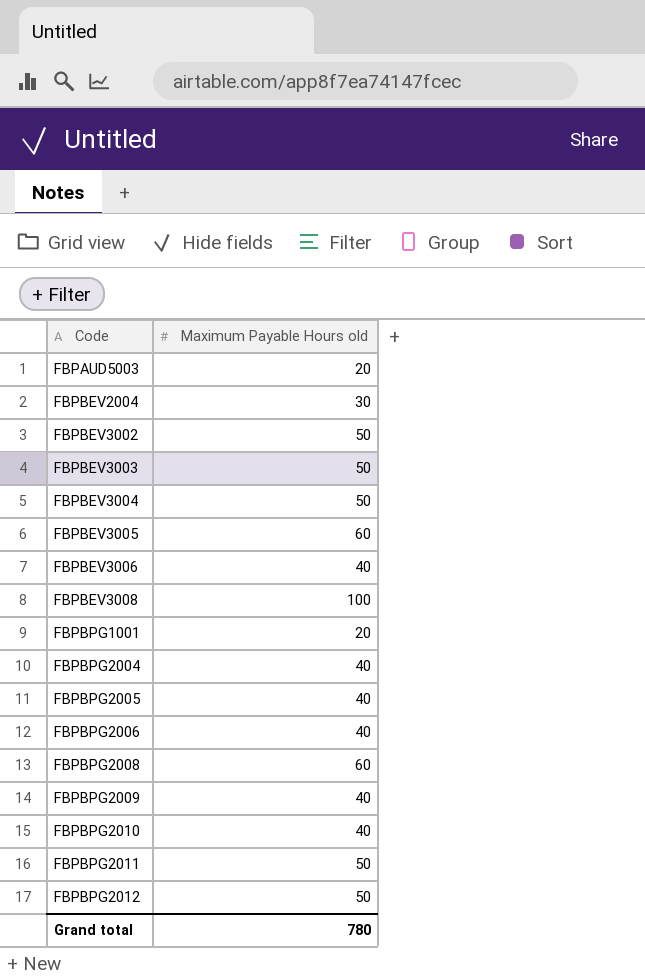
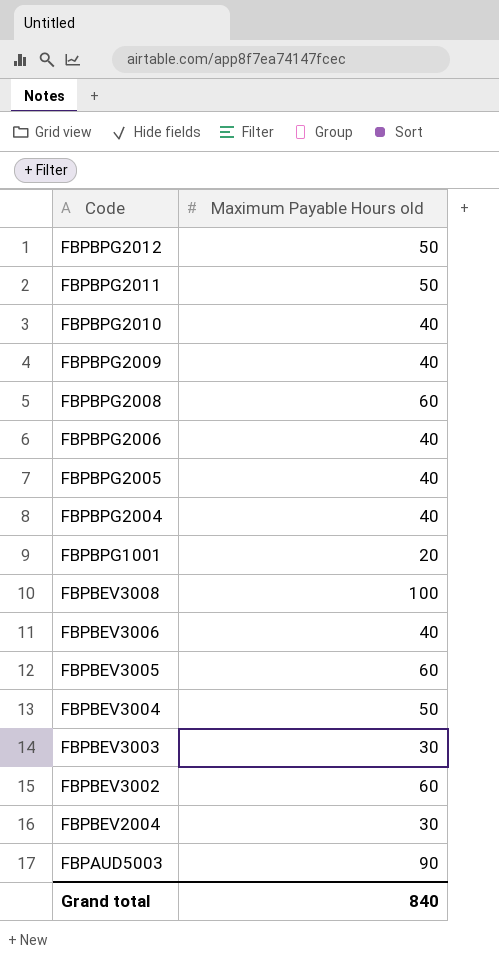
row order: Code ascending -> Code descending
FBPBEV3003 | Maximum Payable Hours old: 50 -> 30
FBPBEV3002 | Maximum Payable Hours old: 50 -> 60
FBPAUD5003 | Maximum Payable Hours old: 20 -> 90
Grand total | Maximum Payable Hours old: 780 -> 840

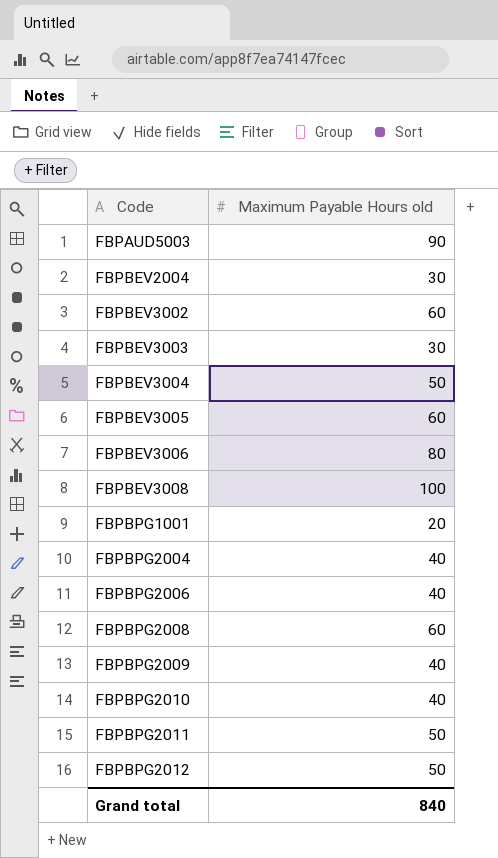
row order: Code descending -> Code ascending
row FBPBPG2005: 40 -> none
FBPBEV3006 | Maximum Payable Hours old: 40 -> 80

